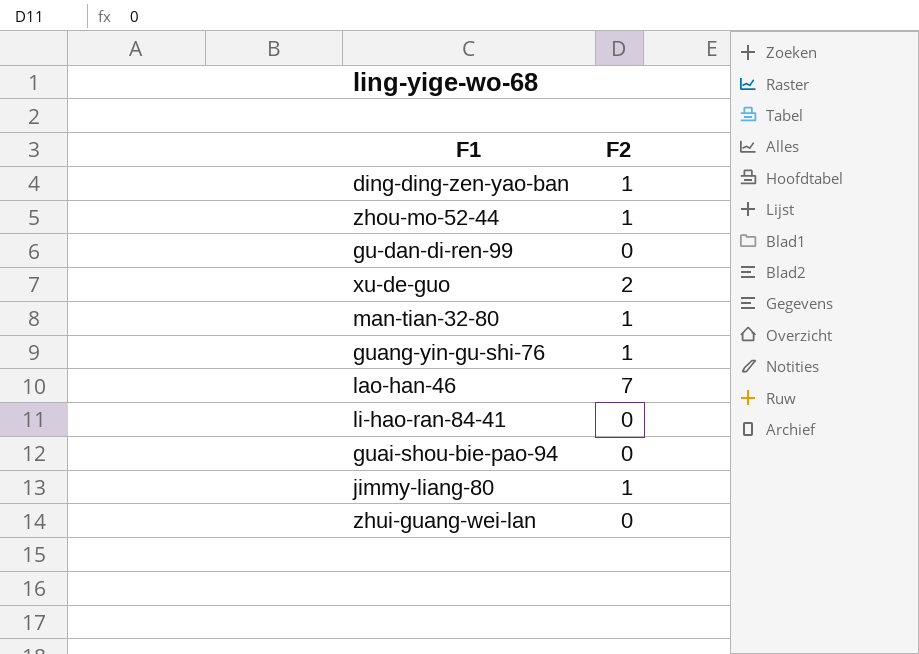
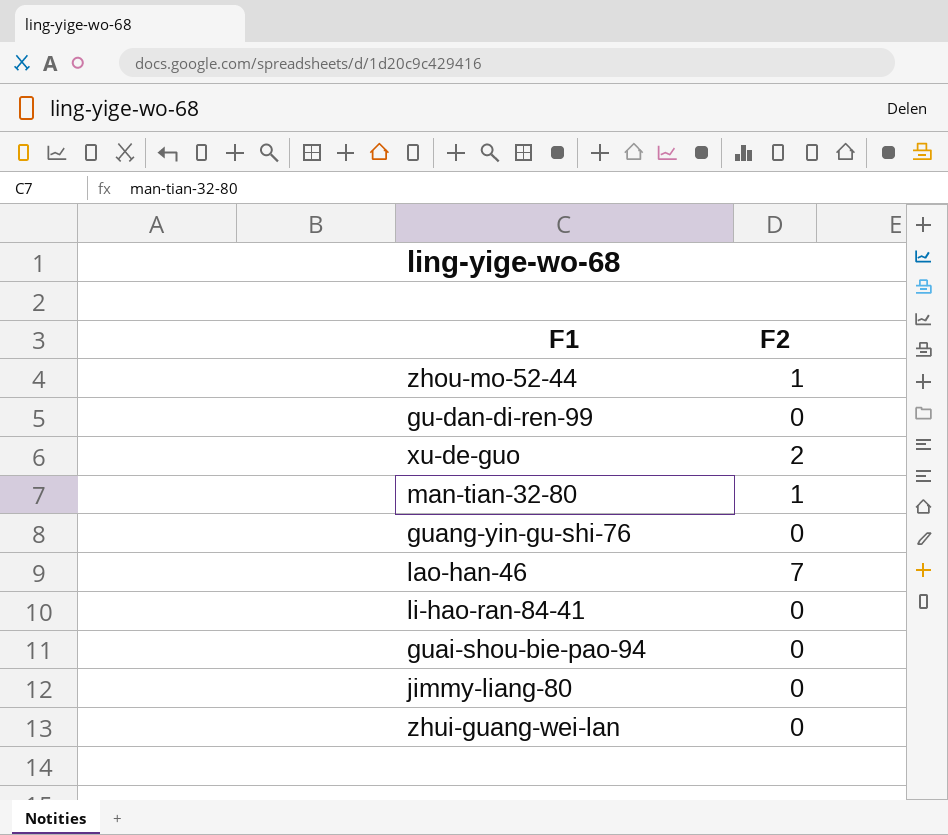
row ding-ding-zen-yao-ban: 1 -> none
guang-yin-gu-shi-76 | F2: 1 -> 0
jimmy-liang-80 | F2: 1 -> 0

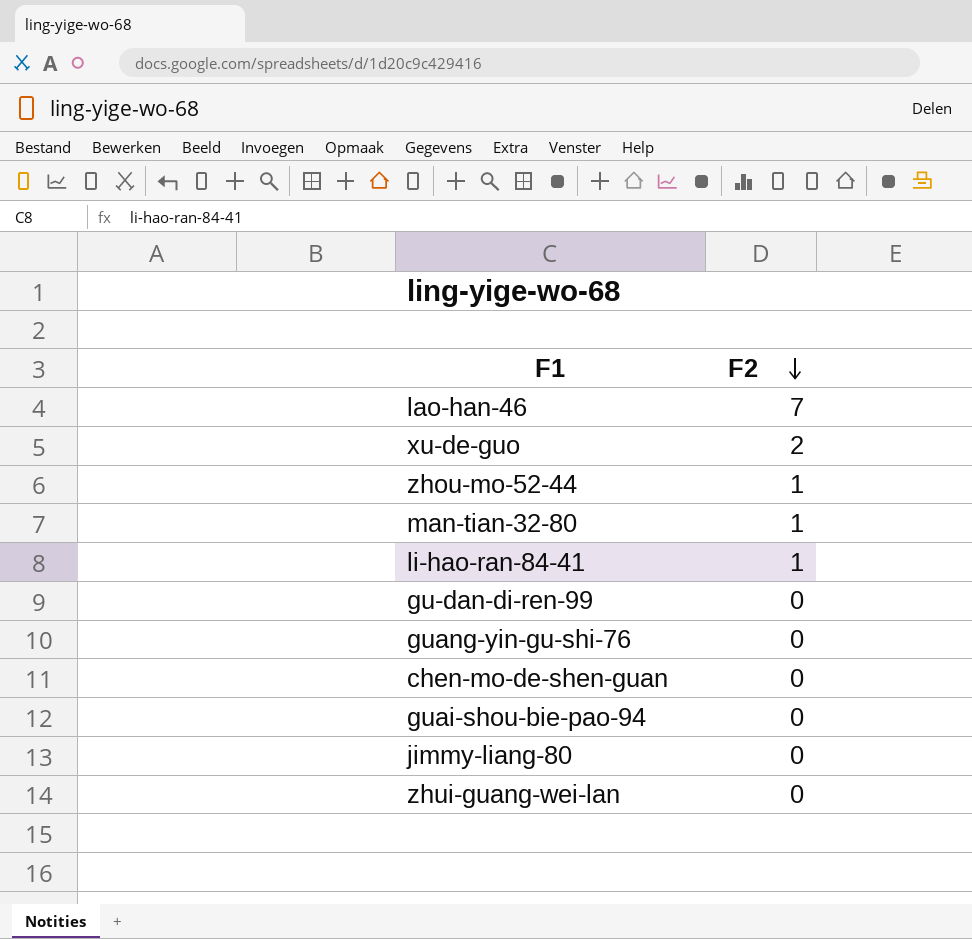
row order: none -> F2 descending
li-hao-ran-84-41 | F2: 0 -> 1
row chen-mo-de-shen-guan: none -> 0

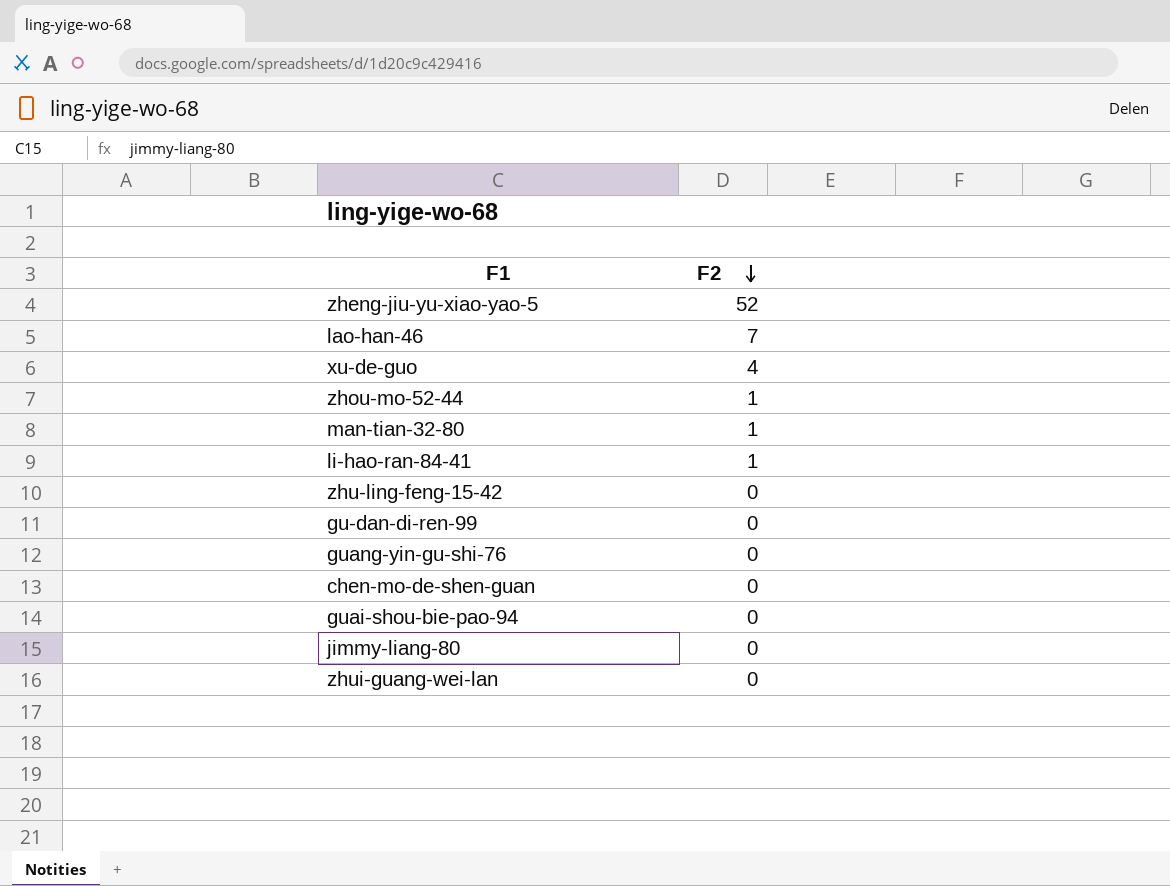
row zheng-jiu-yu-xiao-yao-5: none -> 52
xu-de-guo | F2: 2 -> 4
row zhu-ling-feng-15-42: none -> 0

